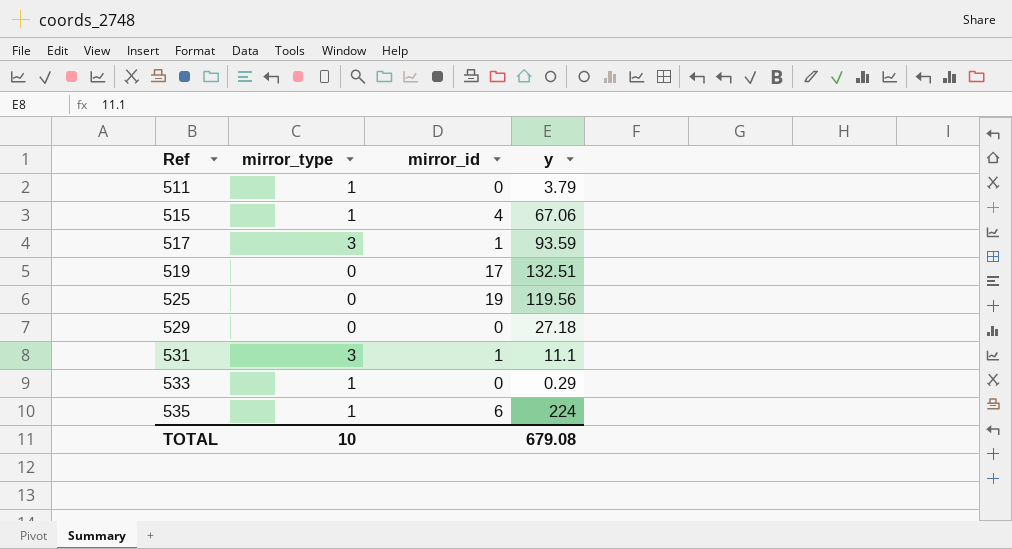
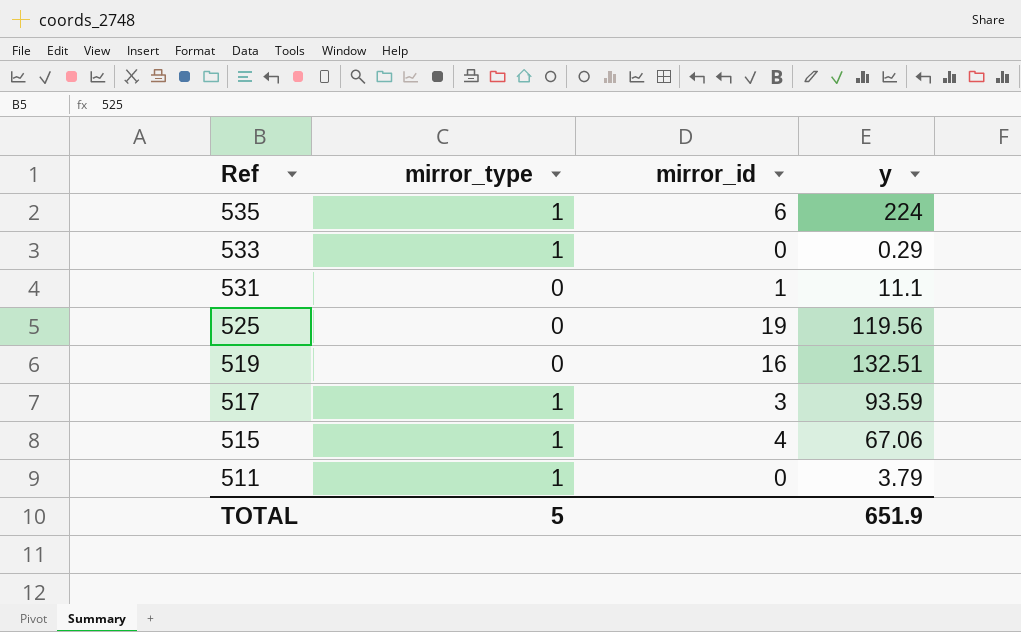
row order: Ref ascending -> Ref descending
row 529: 0 | 0 | 27.18 -> none
531 | mirror_type: 3 -> 0
519 | mirror_id: 17 -> 16
517 | mirror_type: 3 -> 1
517 | mirror_id: 1 -> 3
TOTAL | mirror_type: 10 -> 5
TOTAL | y: 679.08 -> 651.9

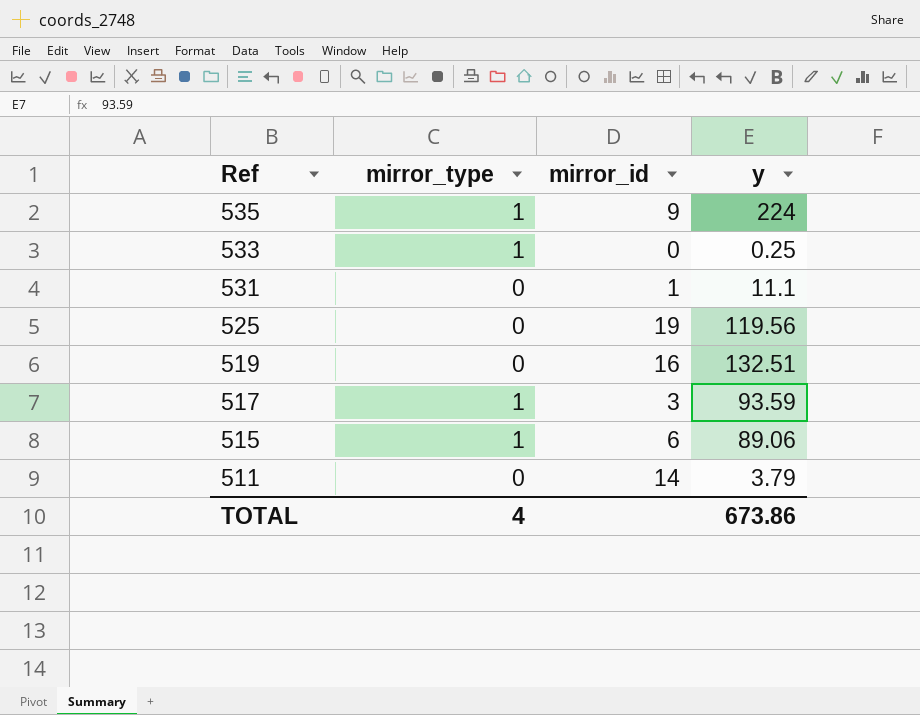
535 | mirror_id: 6 -> 9
533 | y: 0.29 -> 0.25
515 | mirror_id: 4 -> 6
515 | y: 67.06 -> 89.06
511 | mirror_type: 1 -> 0
511 | mirror_id: 0 -> 14
TOTAL | mirror_type: 5 -> 4
TOTAL | y: 651.9 -> 673.86

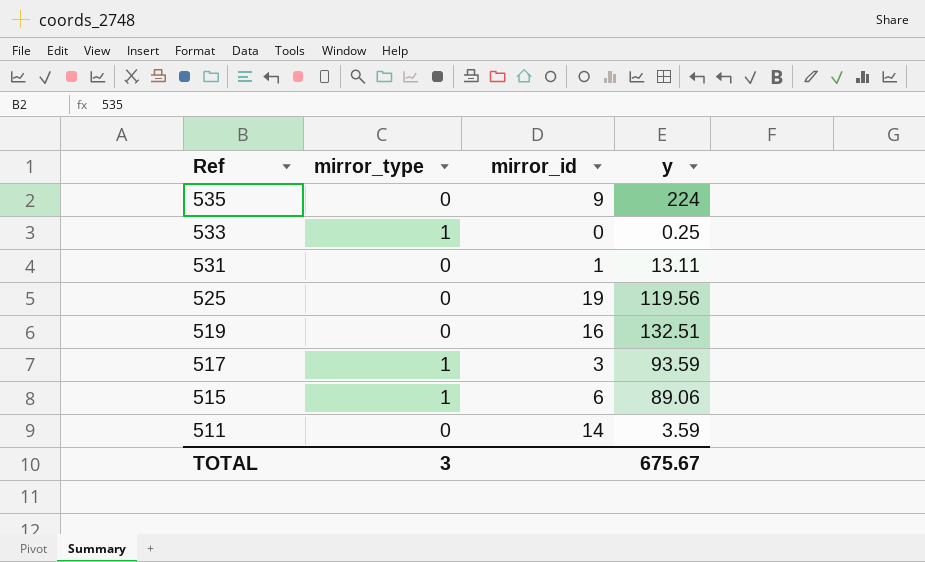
535 | mirror_type: 1 -> 0
531 | y: 11.1 -> 13.11
511 | y: 3.79 -> 3.59
TOTAL | mirror_type: 4 -> 3
TOTAL | y: 673.86 -> 675.67

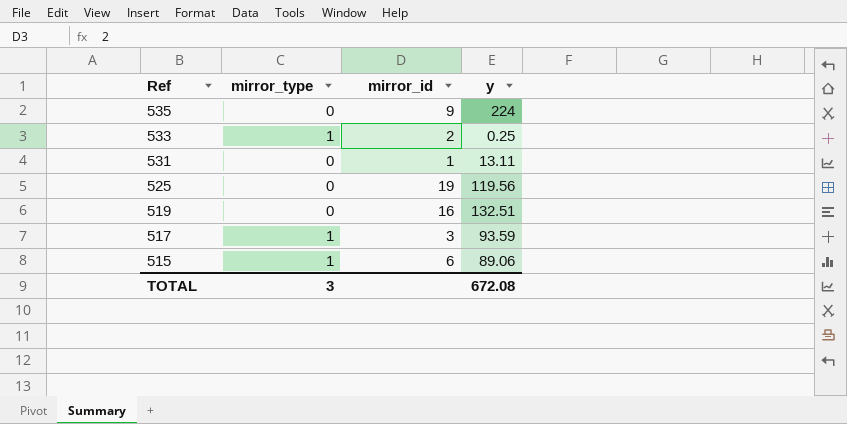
row 511: 0 | 14 | 3.59 -> none
533 | mirror_id: 0 -> 2
TOTAL | y: 675.67 -> 672.08

